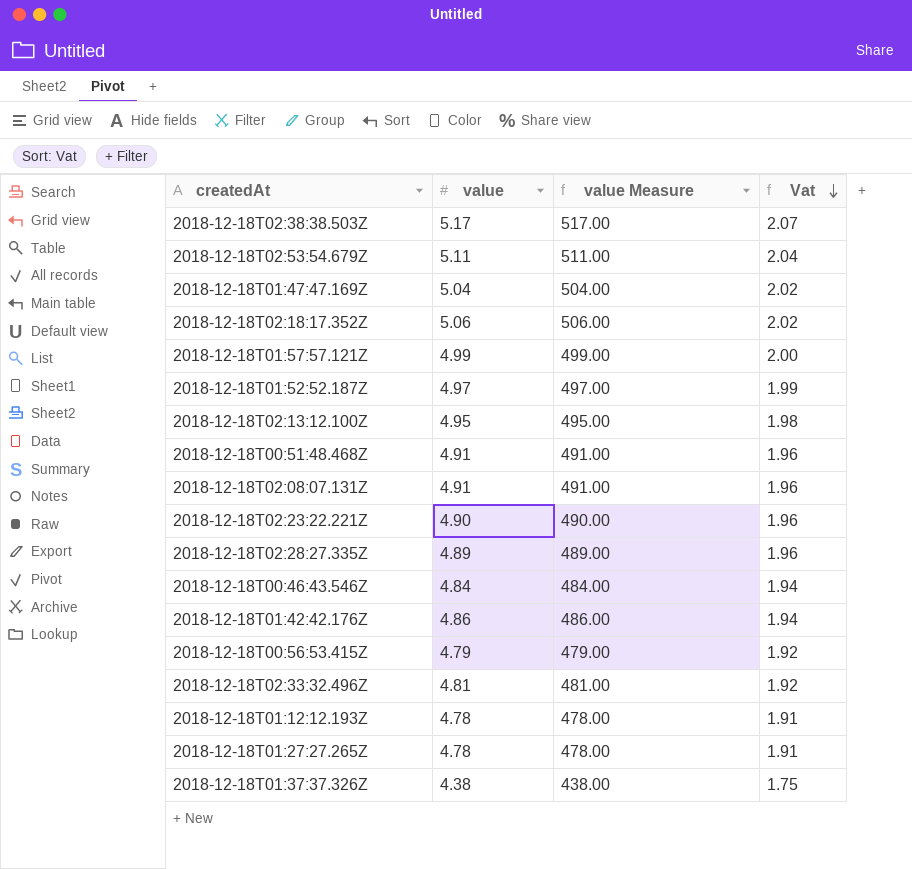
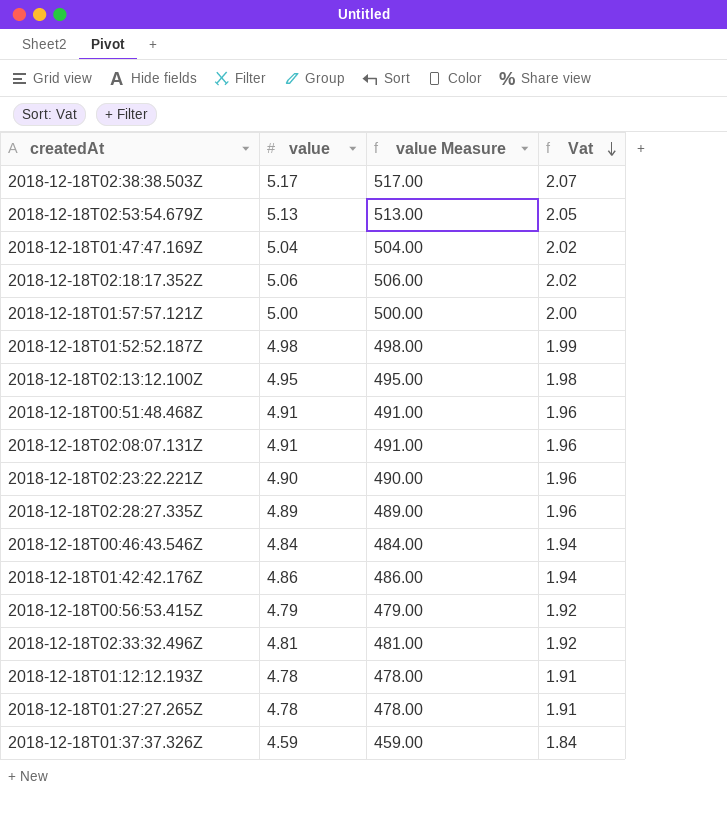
2018-12-18T02:53:54.679Z | value: 5.11 -> 5.13
2018-12-18T02:53:54.679Z | value Measure: 511.00 -> 513.00
2018-12-18T02:53:54.679Z | Vat: 2.04 -> 2.05
2018-12-18T01:57:57.121Z | value: 4.99 -> 5.00
2018-12-18T01:57:57.121Z | value Measure: 499.00 -> 500.00
2018-12-18T01:52:52.187Z | value: 4.97 -> 4.98
2018-12-18T01:52:52.187Z | value Measure: 497.00 -> 498.00
2018-12-18T01:37:37.326Z | value: 4.38 -> 4.59
2018-12-18T01:37:37.326Z | value Measure: 438.00 -> 459.00
2018-12-18T01:37:37.326Z | Vat: 1.75 -> 1.84

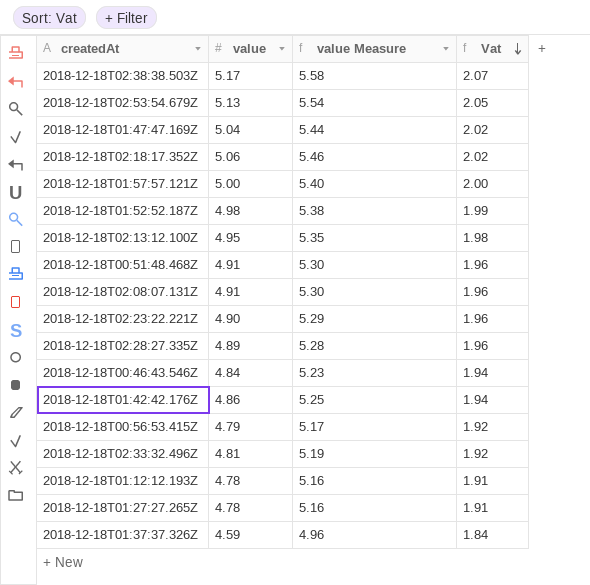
column value Measure | formula: [value] * 100 -> [value] * 1.08

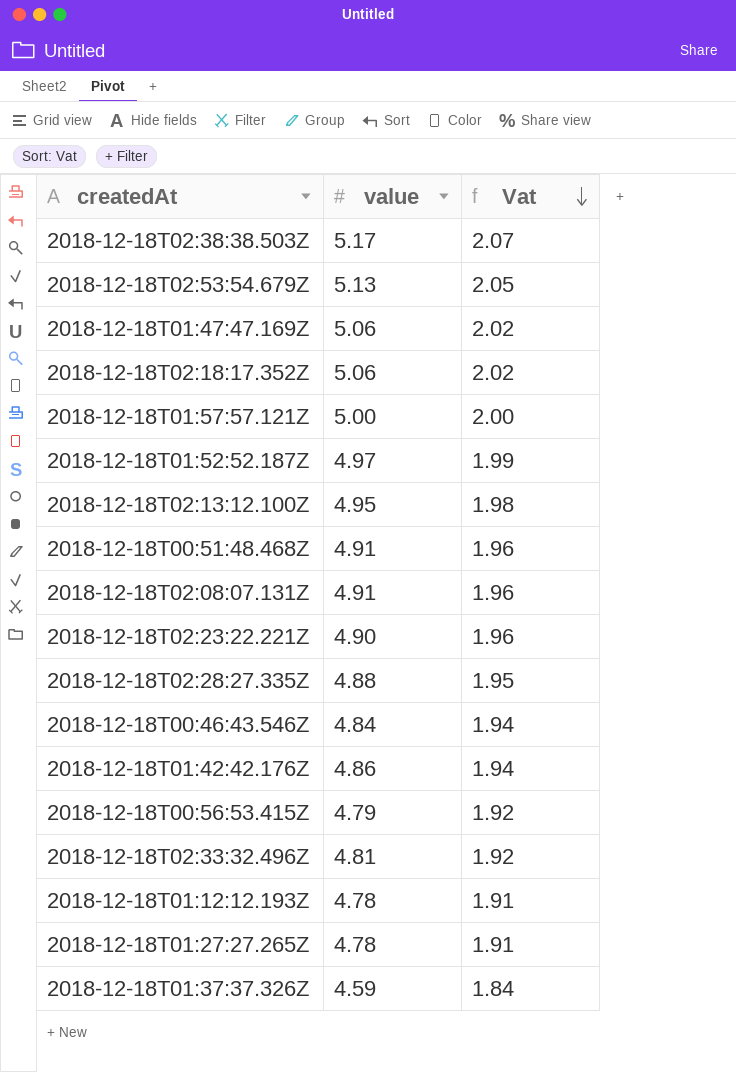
column value Measure | formula: [value] * 1.08 -> none
2018-12-18T01:47:47.169Z | value: 5.04 -> 5.06
2018-12-18T01:52:52.187Z | value: 4.98 -> 4.97
2018-12-18T02:28:27.335Z | value: 4.89 -> 4.88
2018-12-18T02:28:27.335Z | Vat: 1.96 -> 1.95

